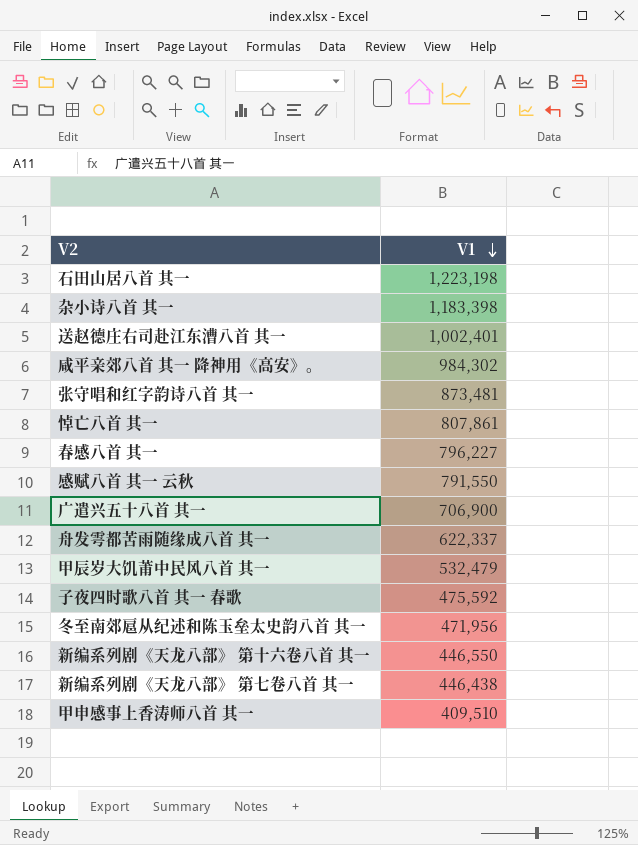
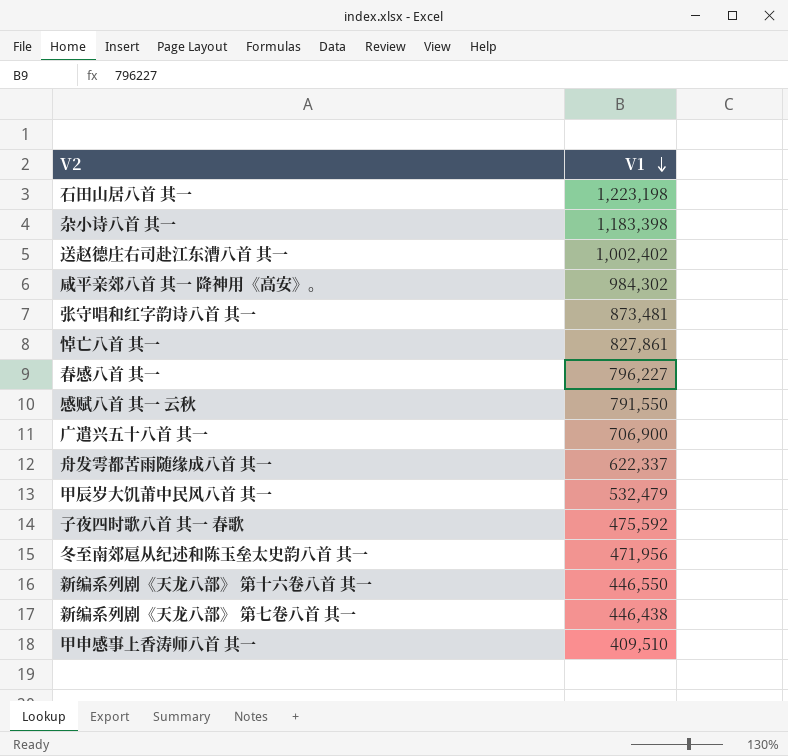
送赵德庄右司赴江东漕八首 其一 | V1: 1,002,401 -> 1,002,402
悼亡八首 其一 | V1: 807,861 -> 827,861

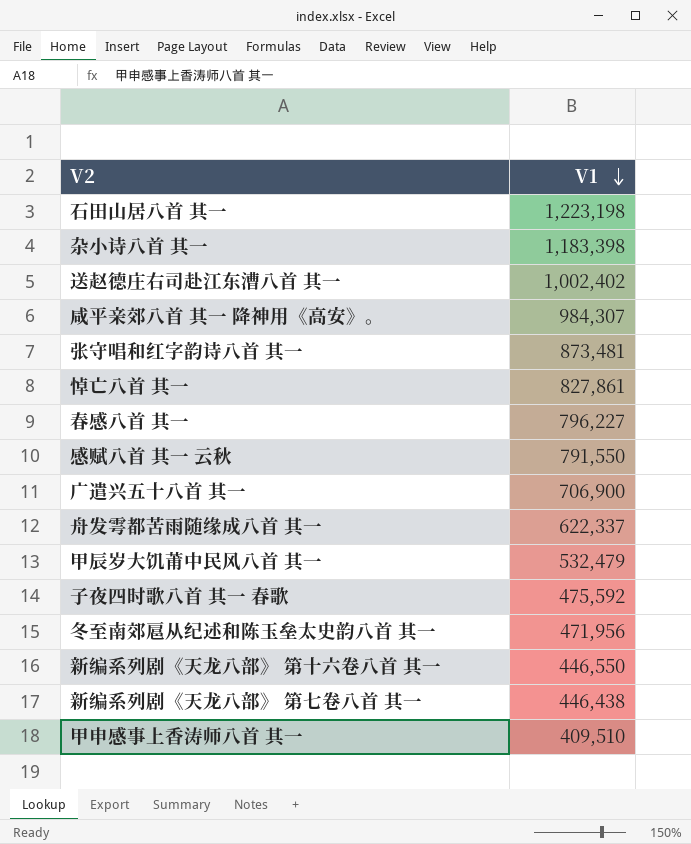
咸平亲郊八首 其一 降神用《高安》。 | V1: 984,302 -> 984,307

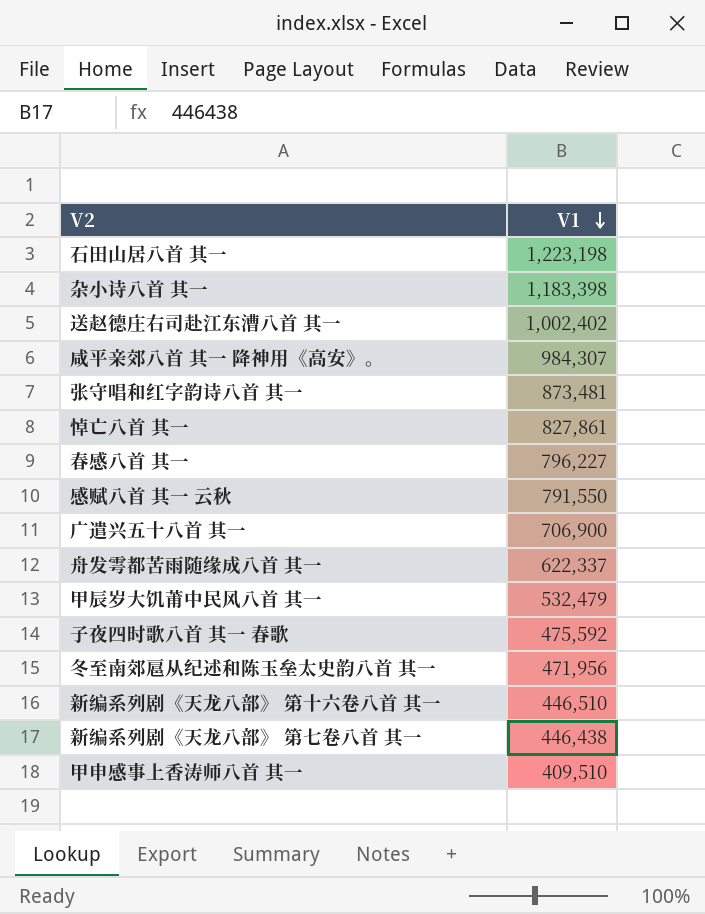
新编系列剧《天龙八部》 第十六卷八首 其一 | V1: 446,550 -> 446,510

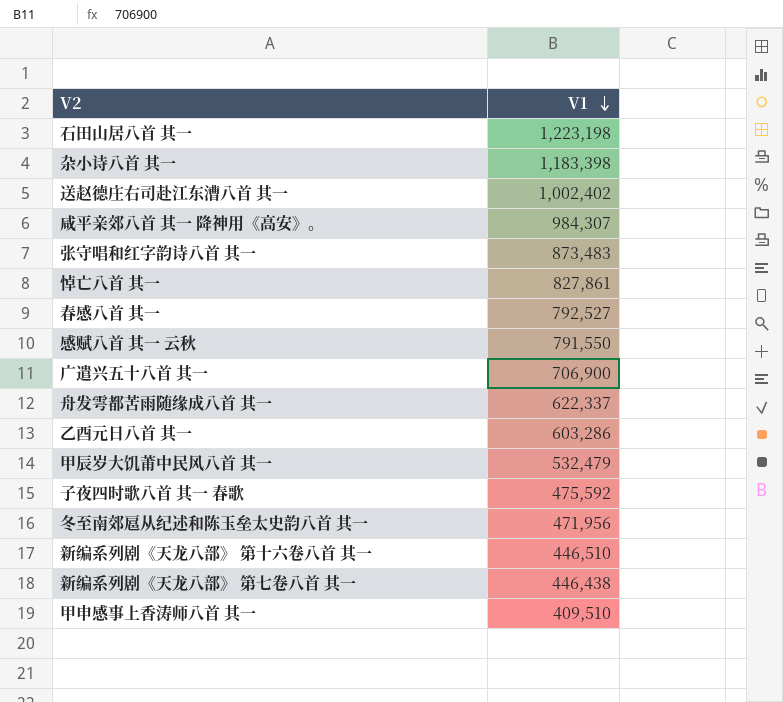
张守唱和红字韵诗八首 其一 | V1: 873,481 -> 873,483
春感八首 其一 | V1: 796,227 -> 792,527
row 乙酉元日八首 其一: none -> 603,286

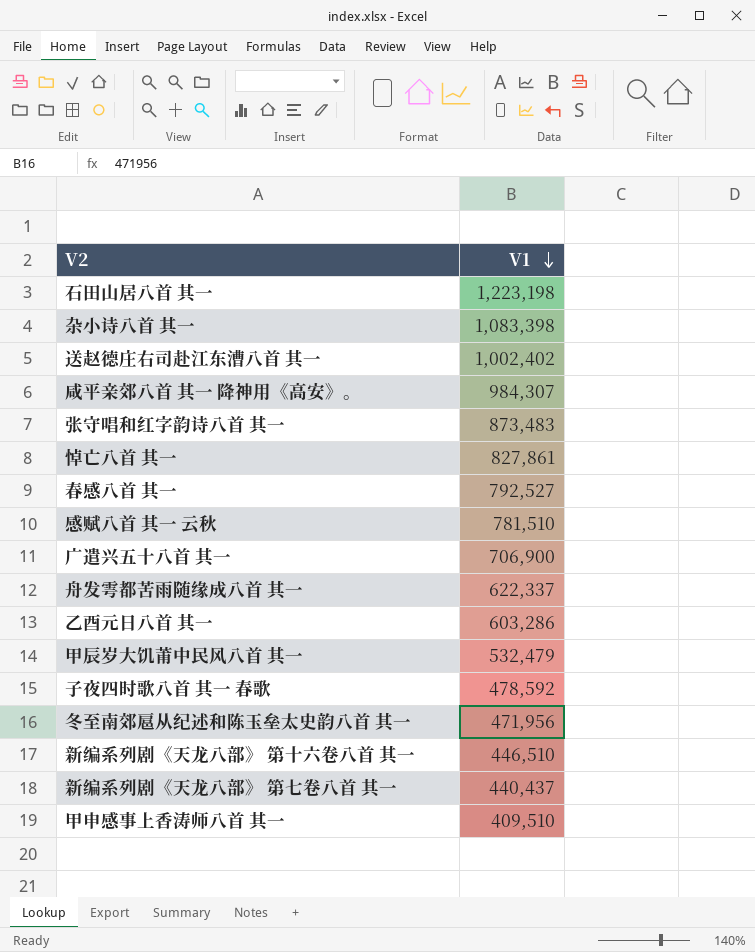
杂小诗八首 其一 | V1: 1,183,398 -> 1,083,398
感赋八首 其一 云秋 | V1: 791,550 -> 781,510
子夜四时歌八首 其一 春歌 | V1: 475,592 -> 478,592
新编系列剧《天龙八部》 第七卷八首 其一 | V1: 446,438 -> 440,437

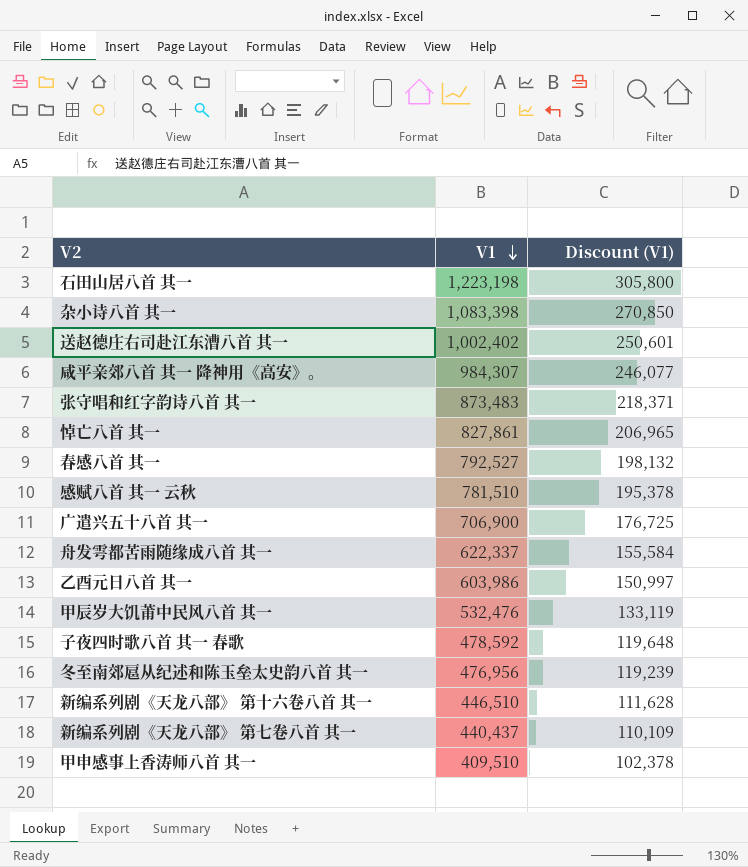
column Discount (V1) | formula: none -> [V1] * 0.25
乙酉元日八首 其一 | V1: 603,286 -> 603,986
甲辰岁大饥莆中民风八首 其一 | V1: 532,479 -> 532,476
冬至南郊扈从纪述和陈玉垒太史韵八首 其一 | V1: 471,956 -> 476,956

